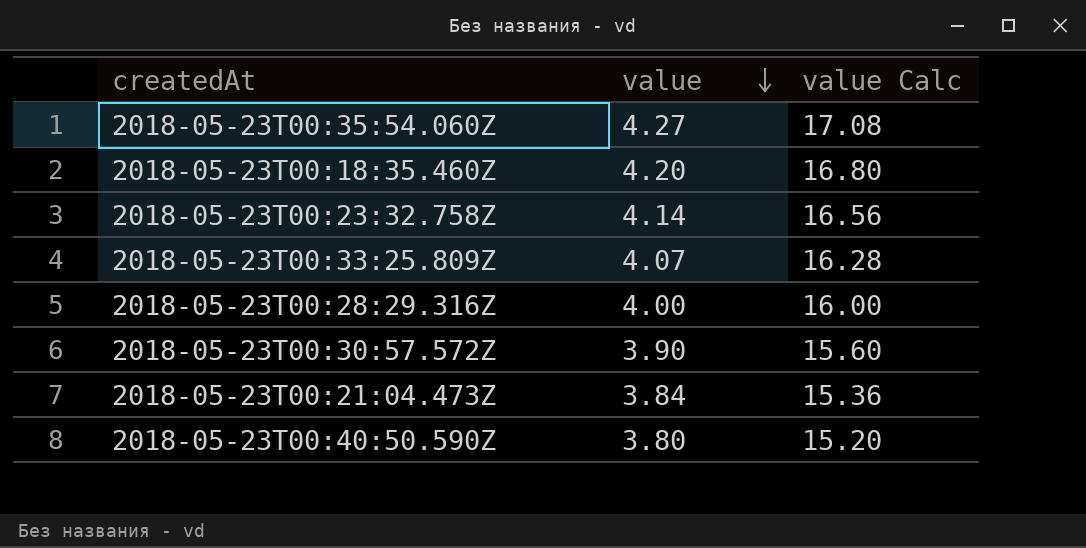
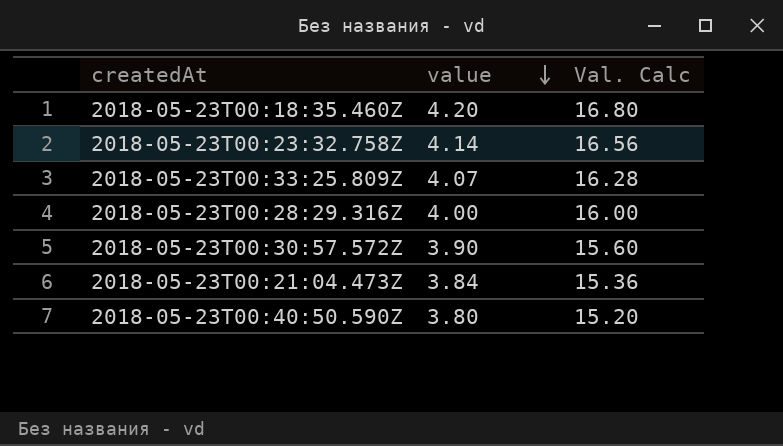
column name: value Calc -> Val. Calc
row 2018-05-23T00:35:54.060Z: 4.27 | 17.08 -> none

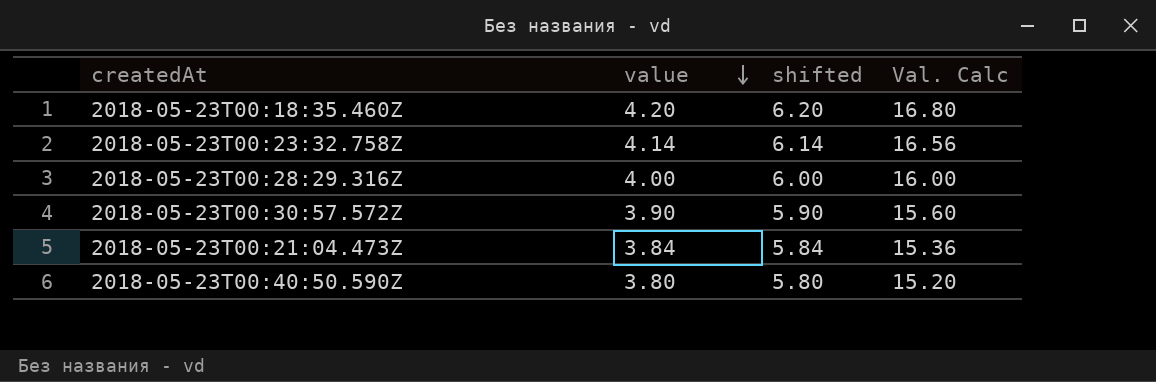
column shifted | formula: none -> [value] + 2
row 2018-05-23T00:33:25.809Z: 4.07 | 16.28 -> none

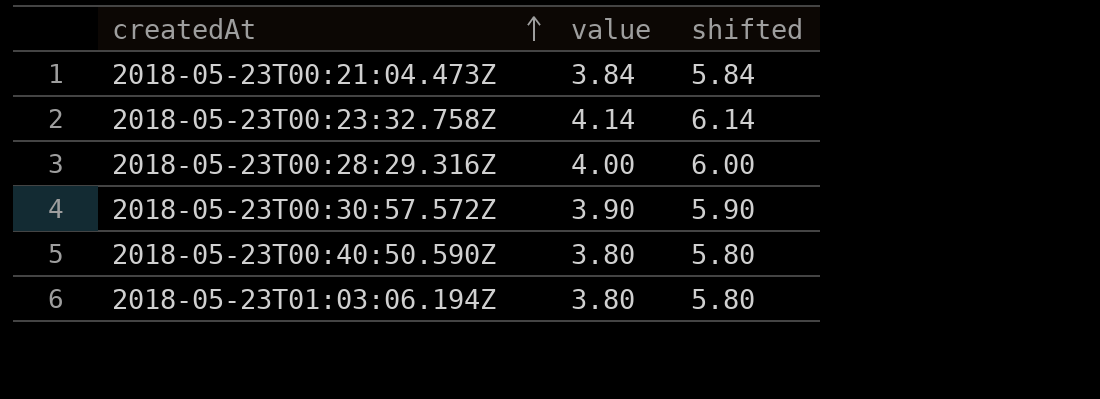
row order: value descending -> createdAt ascending
column Val. Calc | formula: [value] * 4 -> none
row 2018-05-23T00:18:35.460Z: 4.20 | 6.20 | 16.80 -> none
row 2018-05-23T01:03:06.194Z: none -> 3.80 | 5.80

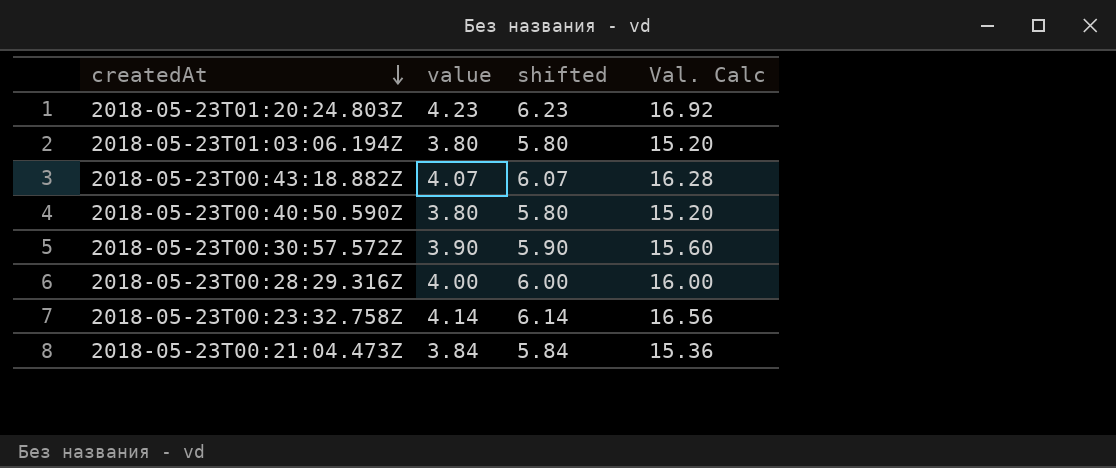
row order: createdAt ascending -> createdAt descending
column Val. Calc | formula: none -> [value] * 4
row 2018-05-23T01:20:24.803Z: none -> 4.23 | 6.23 | 16.92
row 2018-05-23T00:43:18.882Z: none -> 4.07 | 6.07 | 16.28

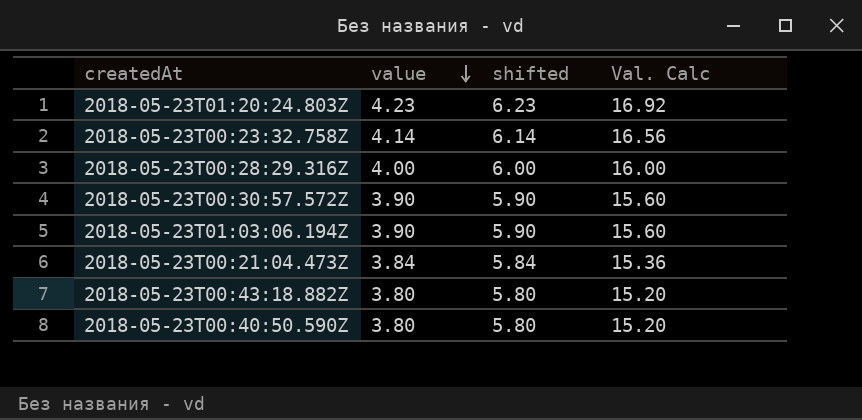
row order: createdAt descending -> value descending
2018-05-23T01:03:06.194Z | value: 3.80 -> 3.90
2018-05-23T01:03:06.194Z | shifted: 5.80 -> 5.90
2018-05-23T01:03:06.194Z | Val. Calc: 15.20 -> 15.60
2018-05-23T00:43:18.882Z | value: 4.07 -> 3.80
2018-05-23T00:43:18.882Z | shifted: 6.07 -> 5.80
2018-05-23T00:43:18.882Z | Val. Calc: 16.28 -> 15.20

